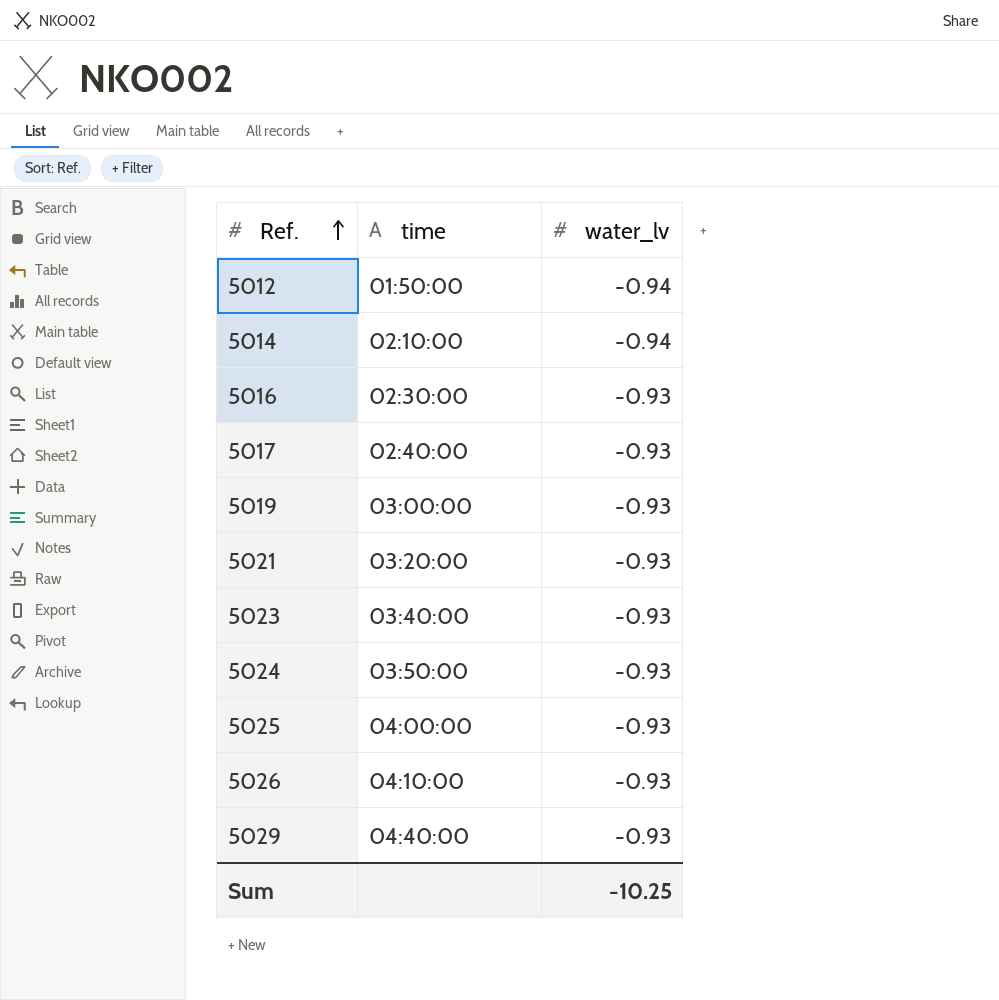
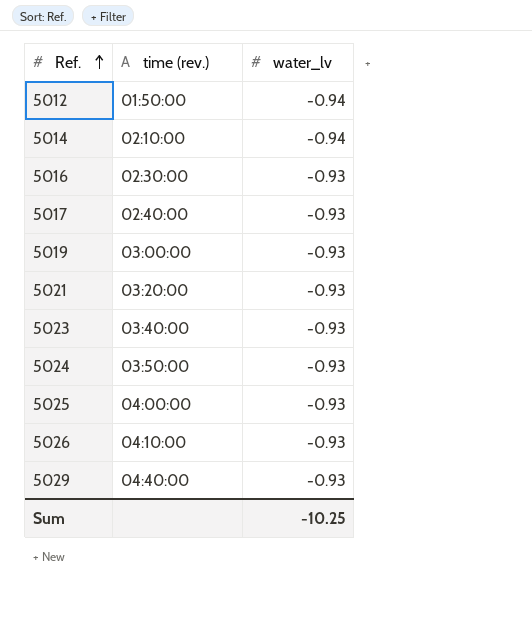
column name: time -> time (rev.)

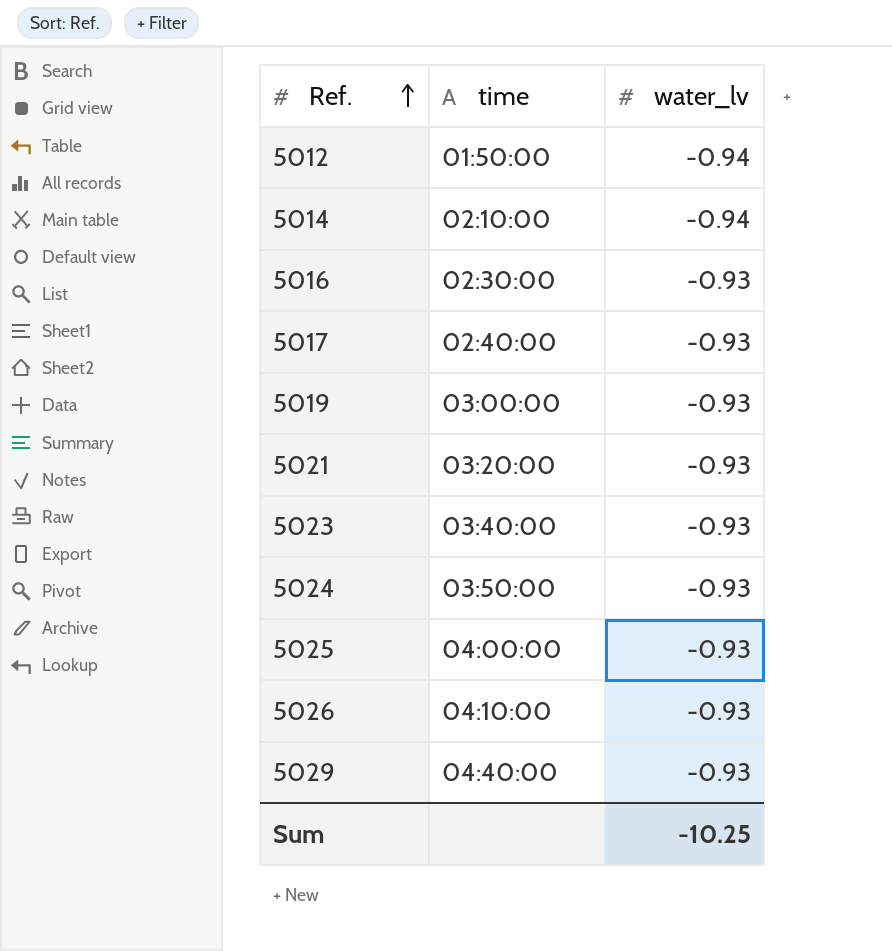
column name: time (rev.) -> time

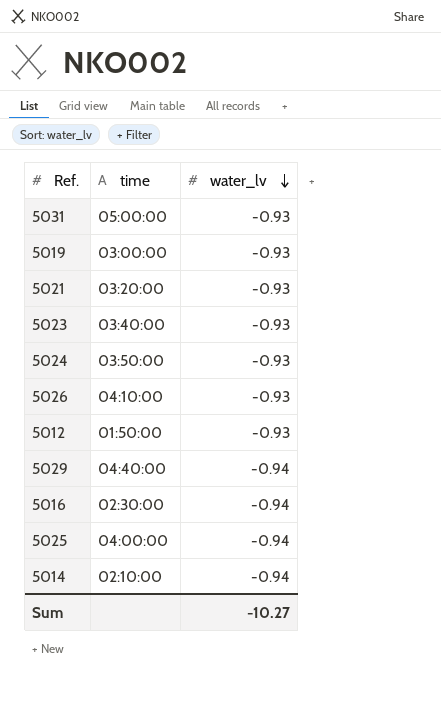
row order: Ref. ascending -> water_lv descending
row 5017: 02:40:00 | -0.93 -> none
row 5031: none -> 05:00:00 | -0.93
5012 | water_lv: -0.94 -> -0.93
5029 | water_lv: -0.93 -> -0.94
5016 | water_lv: -0.93 -> -0.94
5025 | water_lv: -0.93 -> -0.94
Sum | water_lv: -10.25 -> -10.27

